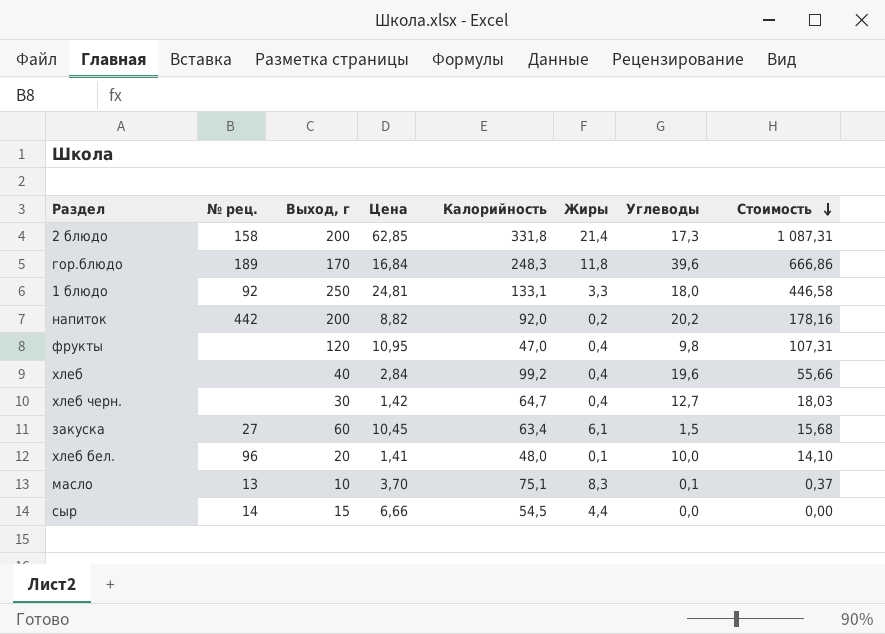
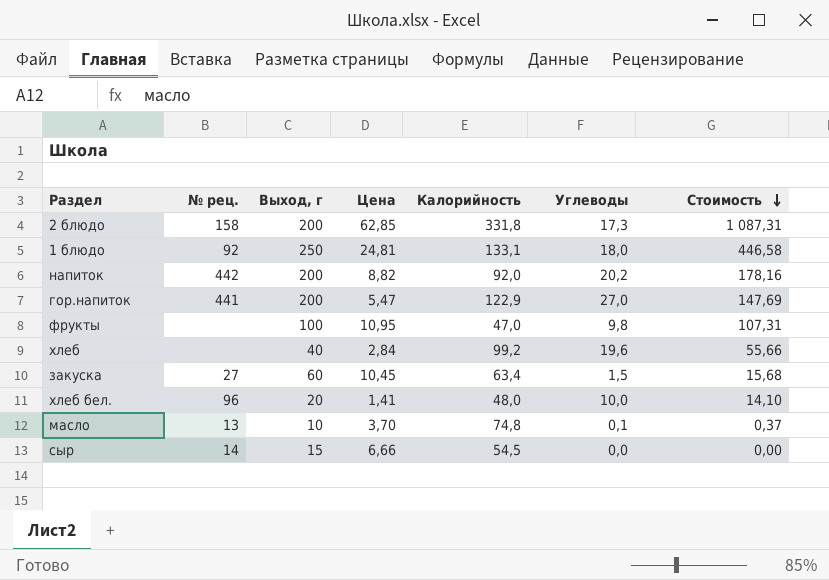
column Жиры | position: 6 -> none
row гор.блюдо: 189 | 170 | 16,84 | 248,3 | 11,8 | 39,6 | 666,86 -> none
row хлеб черн.: none | 30 | 1,42 | 64,7 | 0,4 | 12,7 | 18,03 -> none
row гор.напиток: none -> 441 | 200 | 5,47 | 122,9 | 27,0 | 147,69
фрукты | Выход, г: 120 -> 100
масло | Калорийность: 75,1 -> 74,8

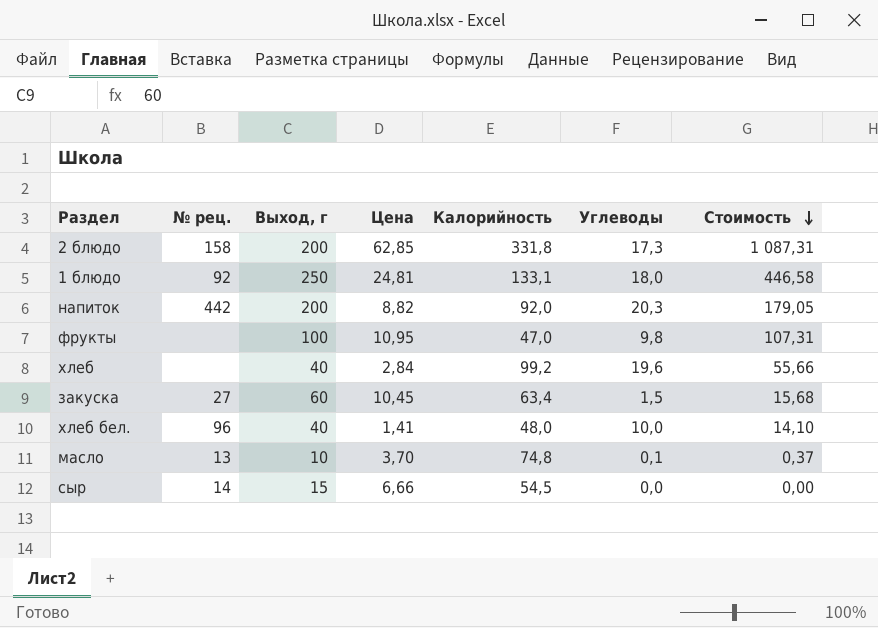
row гор.напиток: 441 | 200 | 5,47 | 122,9 | 27,0 | 147,69 -> none
напиток | Углеводы: 20,2 -> 20,3
напиток | Стоимость: 178,16 -> 179,05
хлеб бел. | Выход, г: 20 -> 40

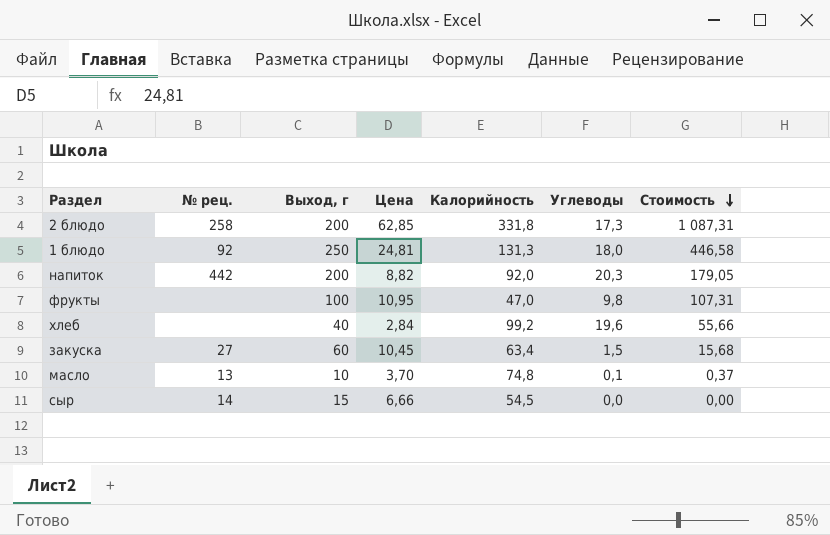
row хлеб бел.: 96 | 40 | 1,41 | 48,0 | 10,0 | 14,10 -> none
2 блюдо | № рец.: 158 -> 258
1 блюдо | Калорийность: 133,1 -> 131,3

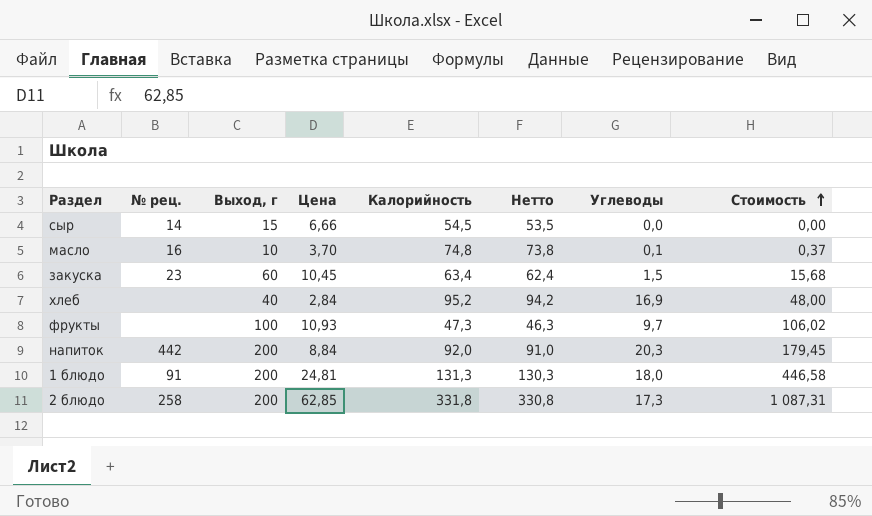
row order: Стоимость descending -> Стоимость ascending
column Нетто | formula: none -> [Калорийность] - 1
масло | № рец.: 13 -> 16
закуска | № рец.: 27 -> 23
хлеб | Калорийность: 99,2 -> 95,2
хлеб | Углеводы: 19,6 -> 16,9
хлеб | Стоимость: 55,66 -> 48,00
фрукты | Цена: 10,95 -> 10,93
фрукты | Калорийность: 47,0 -> 47,3
фрукты | Углеводы: 9,8 -> 9,7
фрукты | Стоимость: 107,31 -> 106,02
напиток | Цена: 8,82 -> 8,84
напиток | Стоимость: 179,05 -> 179,45
1 блюдо | № рец.: 92 -> 91
1 блюдо | Выход, г: 250 -> 200

